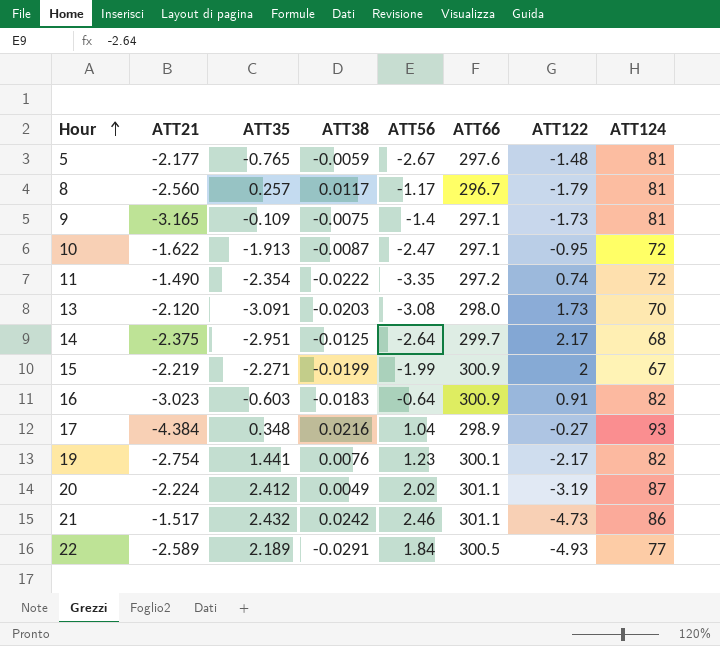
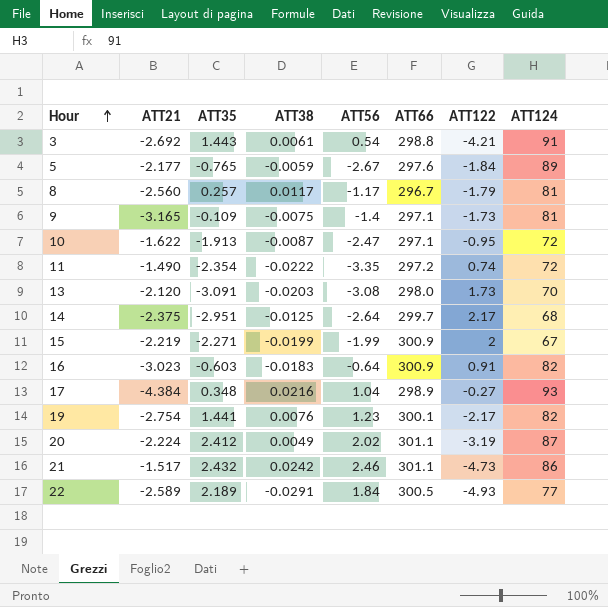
row 3: none -> -2.692 | 1.443 | 0.0061 | 0.54 | 298.8 | -4.21 | 91
5 | ATT122: -1.48 -> -1.84
5 | ATT124: 81 -> 89

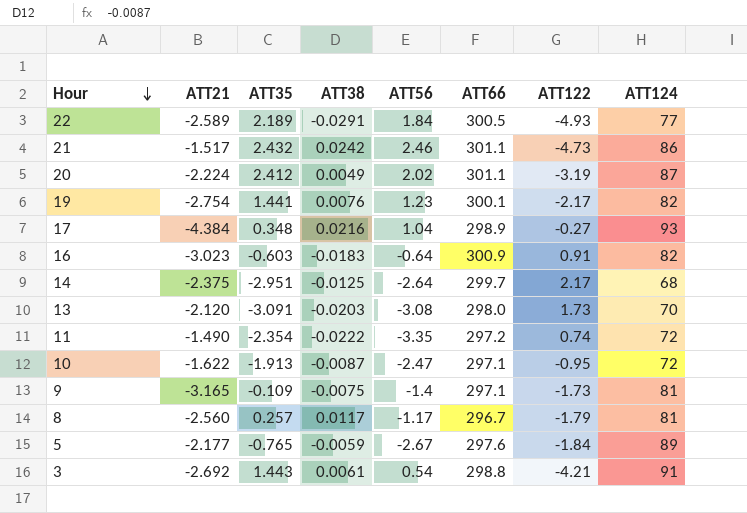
row order: Hour ascending -> Hour descending
row 15: -2.219 | -2.271 | -0.0199 | -1.99 | 300.9 | 2 | 67 -> none

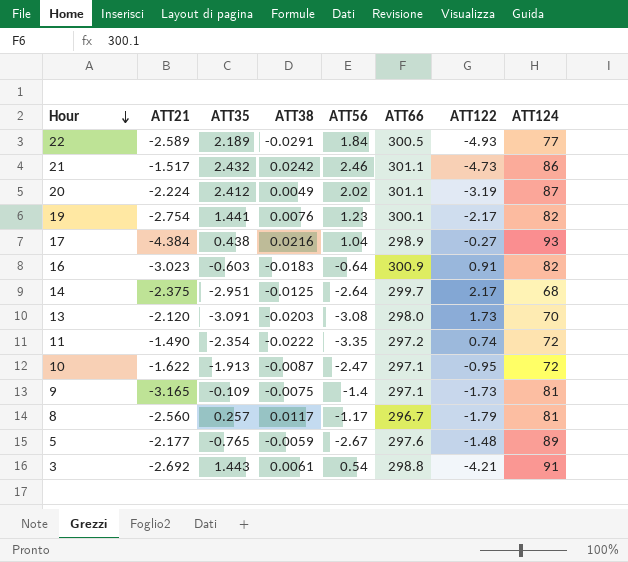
17 | ATT35: 0.348 -> 0.438
5 | ATT122: -1.84 -> -1.48

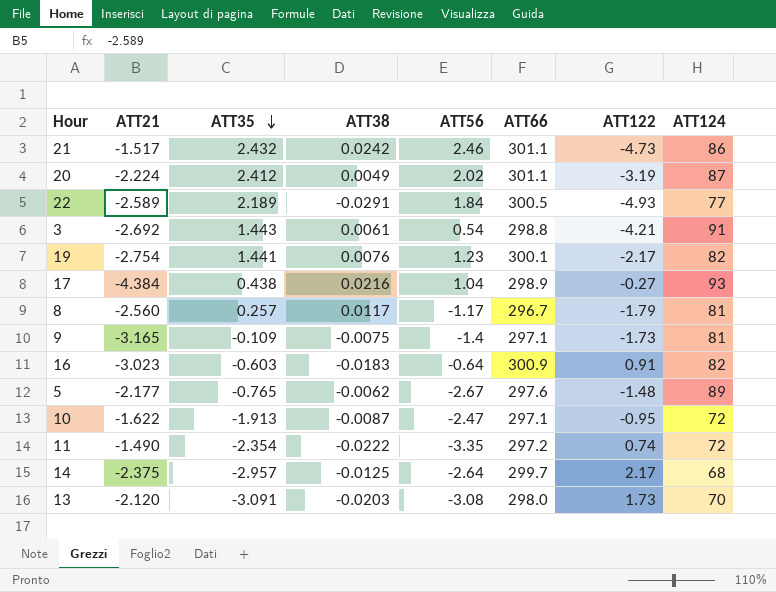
row order: Hour descending -> ATT35 descending
5 | ATT38: -0.0059 -> -0.0062
14 | ATT35: -2.951 -> -2.957

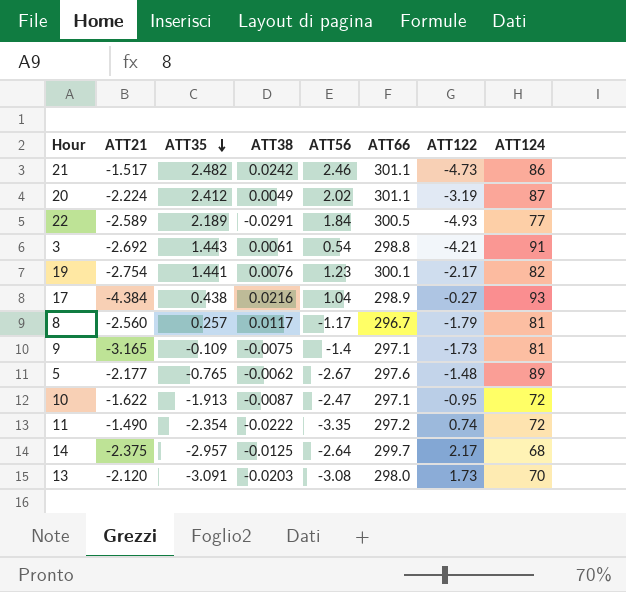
row 16: -3.023 | -0.603 | -0.0183 | -0.64 | 300.9 | 0.91 | 82 -> none
21 | ATT35: 2.432 -> 2.482

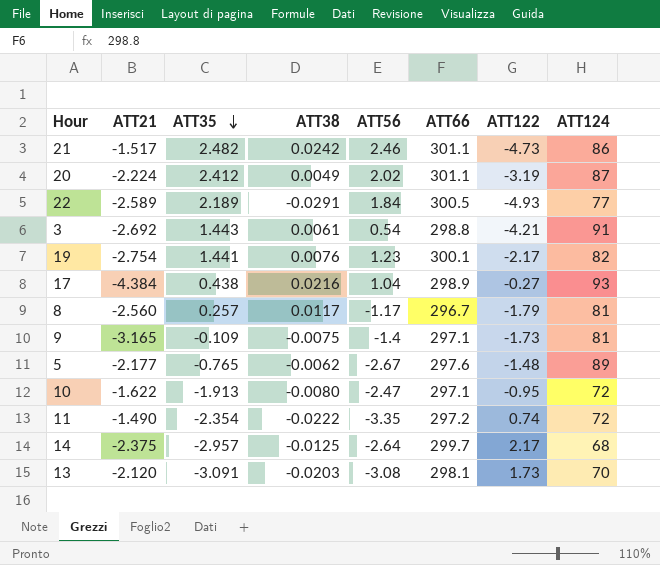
10 | ATT38: -0.0087 -> -0.0080
13 | ATT66: 298.0 -> 298.1

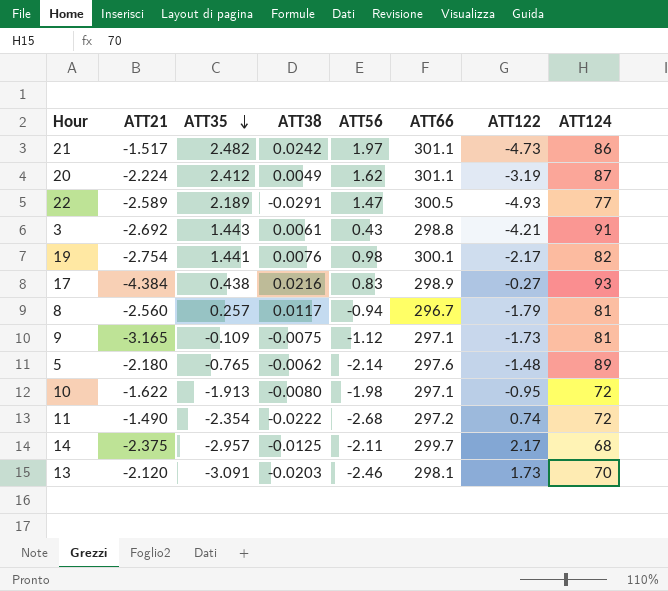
21 | ATT56: 2.46 -> 1.97
20 | ATT56: 2.02 -> 1.62
22 | ATT56: 1.84 -> 1.47
3 | ATT56: 0.54 -> 0.43
19 | ATT56: 1.23 -> 0.98
17 | ATT56: 1.04 -> 0.83
8 | ATT56: -1.17 -> -0.94
9 | ATT56: -1.4 -> -1.12
5 | ATT21: -2.177 -> -2.180
5 | ATT56: -2.67 -> -2.14
10 | ATT56: -2.47 -> -1.98
11 | ATT56: -3.35 -> -2.68
14 | ATT56: -2.64 -> -2.11
13 | ATT56: -3.08 -> -2.46

